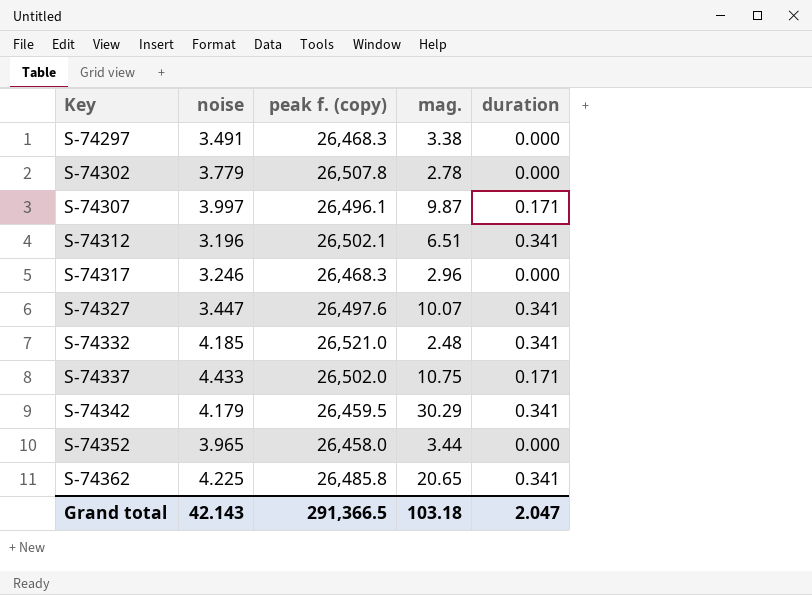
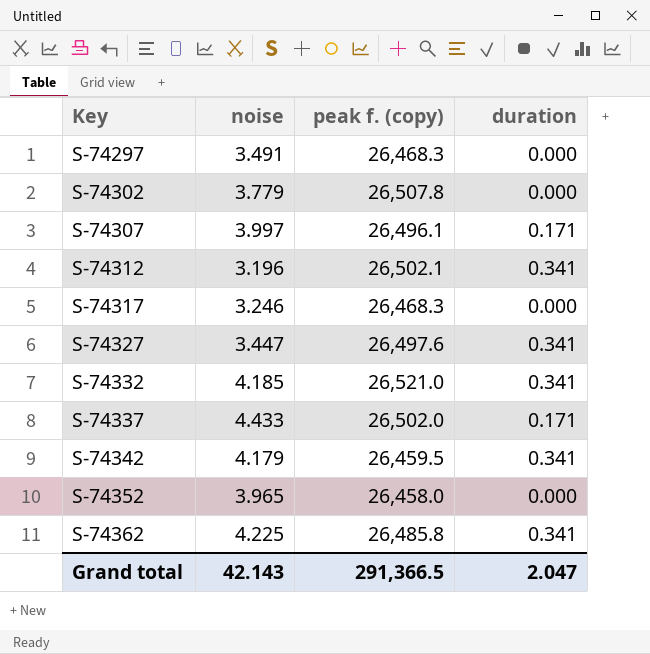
column mag. | position: 4 -> none

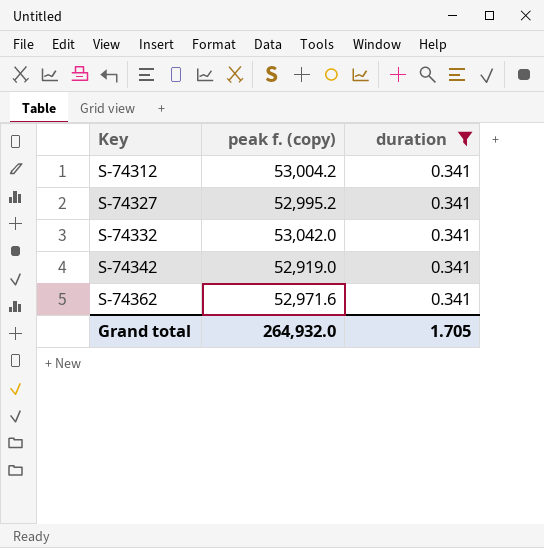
filter: none -> duration = 0.341
column noise | position: 2 -> none
S-74312 | peak f. (copy): 26,502.1 -> 53,004.2
S-74327 | peak f. (copy): 26,497.6 -> 52,995.2
S-74332 | peak f. (copy): 26,521.0 -> 53,042.0
S-74342 | peak f. (copy): 26,459.5 -> 52,919.0
S-74362 | peak f. (copy): 26,485.8 -> 52,971.6
Grand total | peak f. (copy): 291,366.5 -> 264,932.0
Grand total | duration: 2.047 -> 1.705

